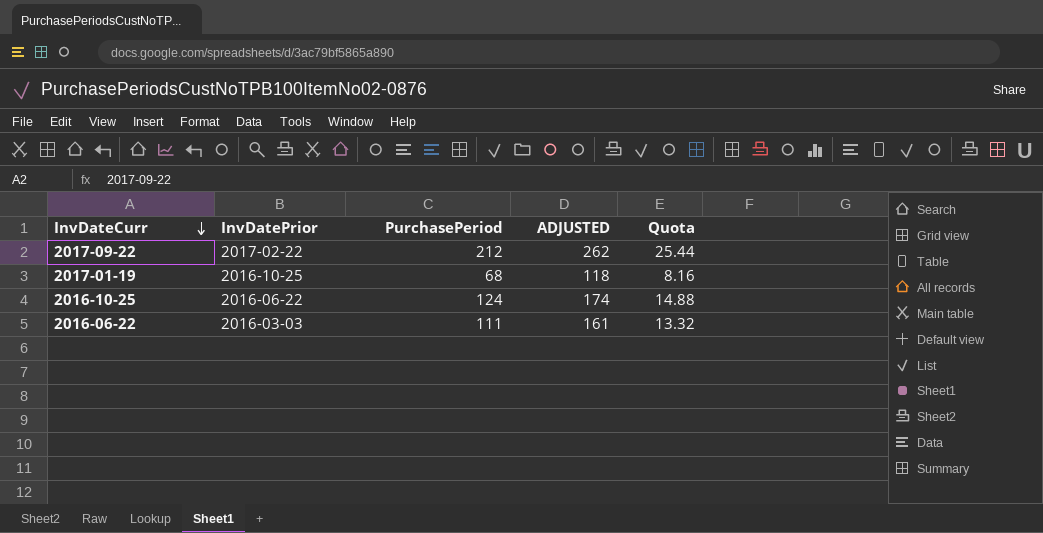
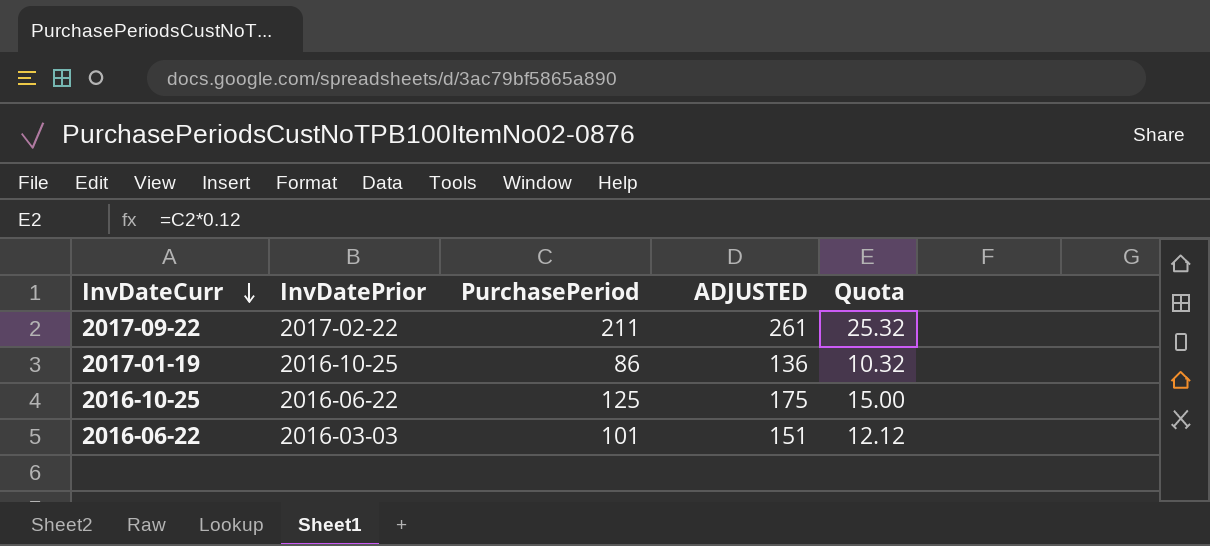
2017-09-22 | PurchasePeriod: 212 -> 211
2017-09-22 | ADJUSTED: 262 -> 261
2017-09-22 | Quota: 25.44 -> 25.32
2017-01-19 | PurchasePeriod: 68 -> 86
2017-01-19 | ADJUSTED: 118 -> 136
2017-01-19 | Quota: 8.16 -> 10.32
2016-10-25 | PurchasePeriod: 124 -> 125
2016-10-25 | ADJUSTED: 174 -> 175
2016-10-25 | Quota: 14.88 -> 15.00
2016-06-22 | PurchasePeriod: 111 -> 101
2016-06-22 | ADJUSTED: 161 -> 151
2016-06-22 | Quota: 13.32 -> 12.12

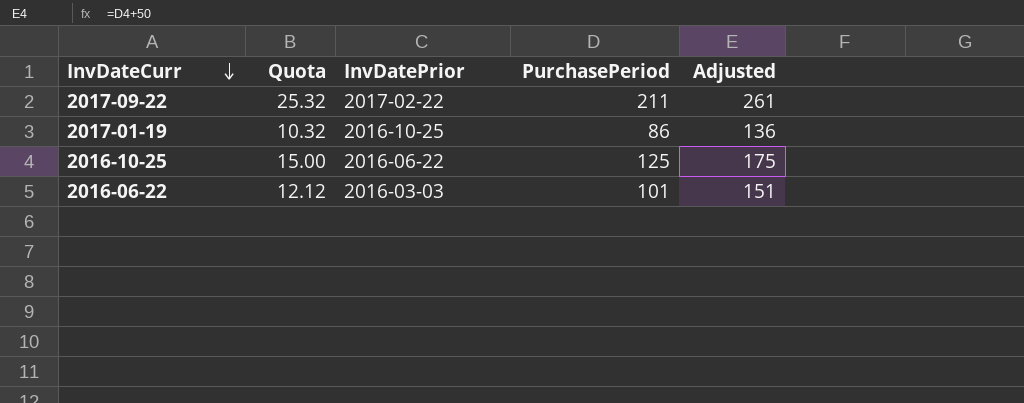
column Quota | position: 5 -> 2
column name: ADJUSTED -> Adjusted

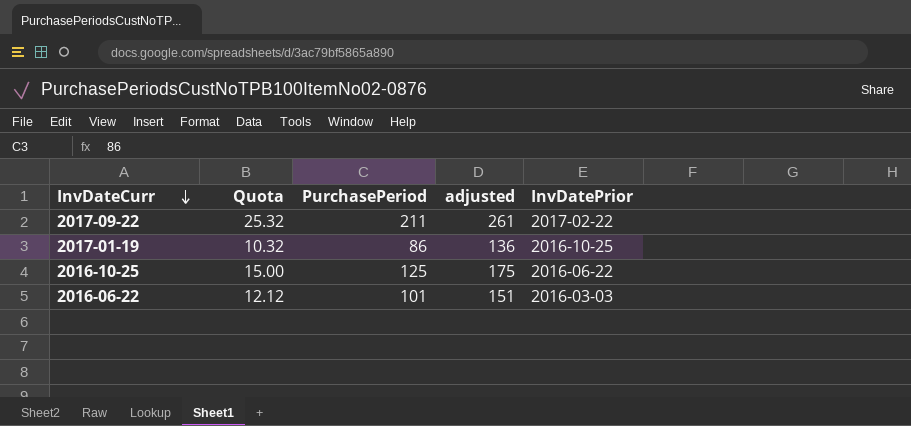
column name: Adjusted -> adjusted
column InvDatePrior | position: 3 -> 5

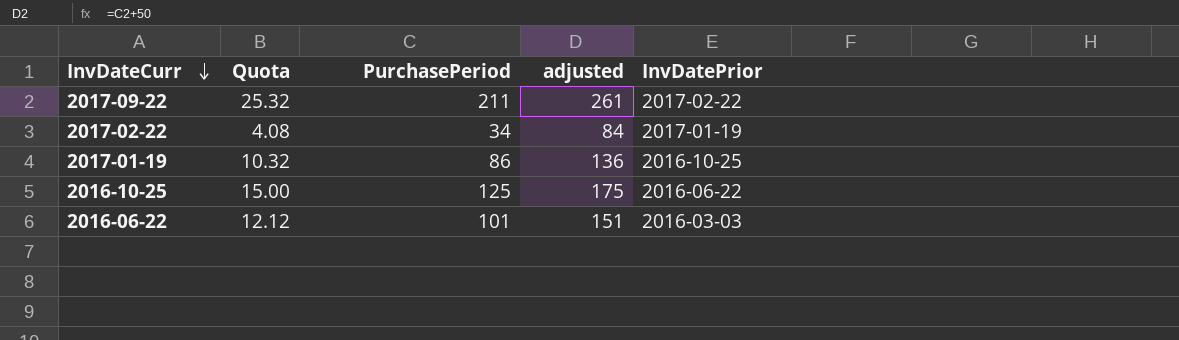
row 2017-02-22: none -> 4.08 | 34 | 84 | 2017-01-19

